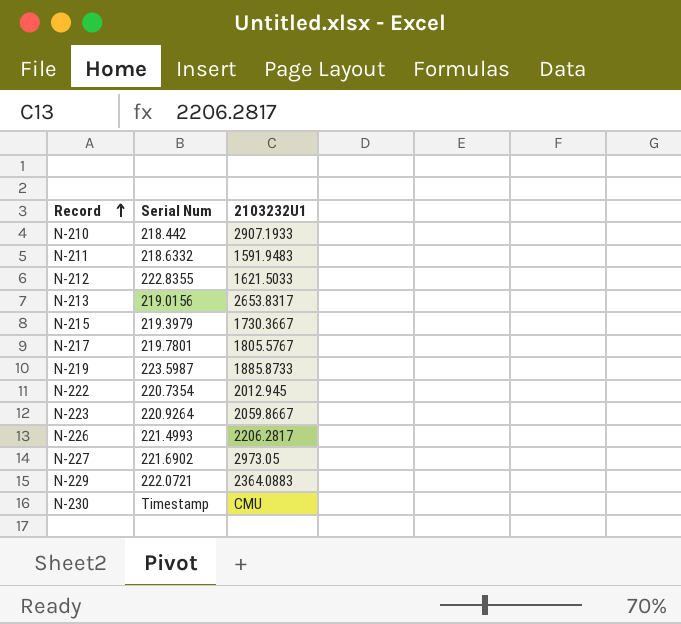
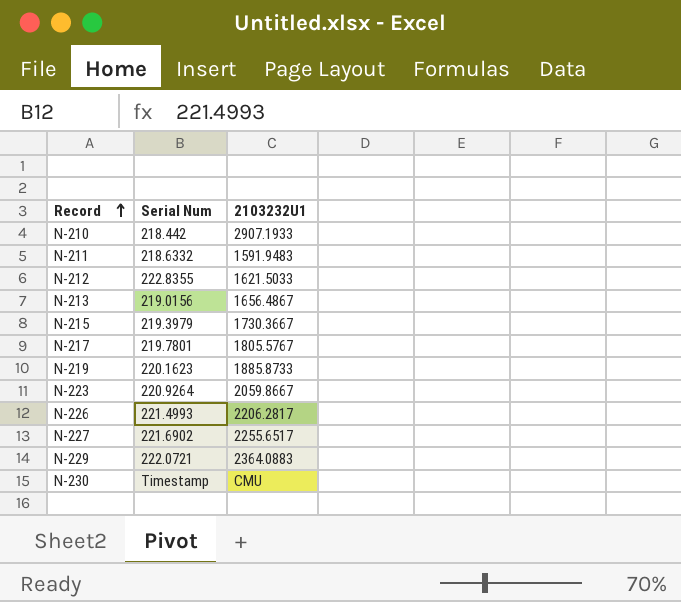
row N-222: 220.7354 | 2012.945 -> none
N-213 | 2103232U1: 2653.8317 -> 1656.4867
N-219 | Serial Num: 223.5987 -> 220.1623
N-227 | 2103232U1: 2973.05 -> 2255.6517

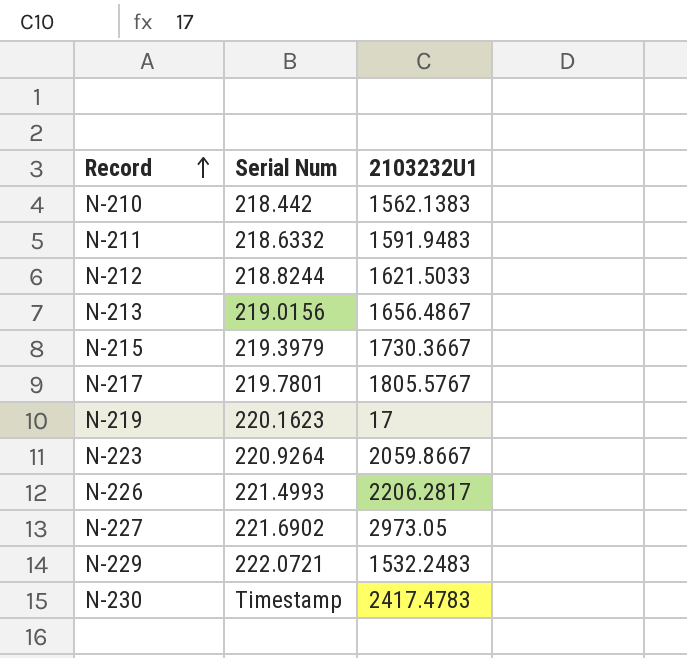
N-210 | 2103232U1: 2907.1933 -> 1562.1383
N-212 | Serial Num: 222.8355 -> 218.8244
N-219 | 2103232U1: 1885.8733 -> 17
N-227 | 2103232U1: 2255.6517 -> 2973.05
N-229 | 2103232U1: 2364.0883 -> 1532.2483
N-230 | 2103232U1: CMU -> 2417.4783

